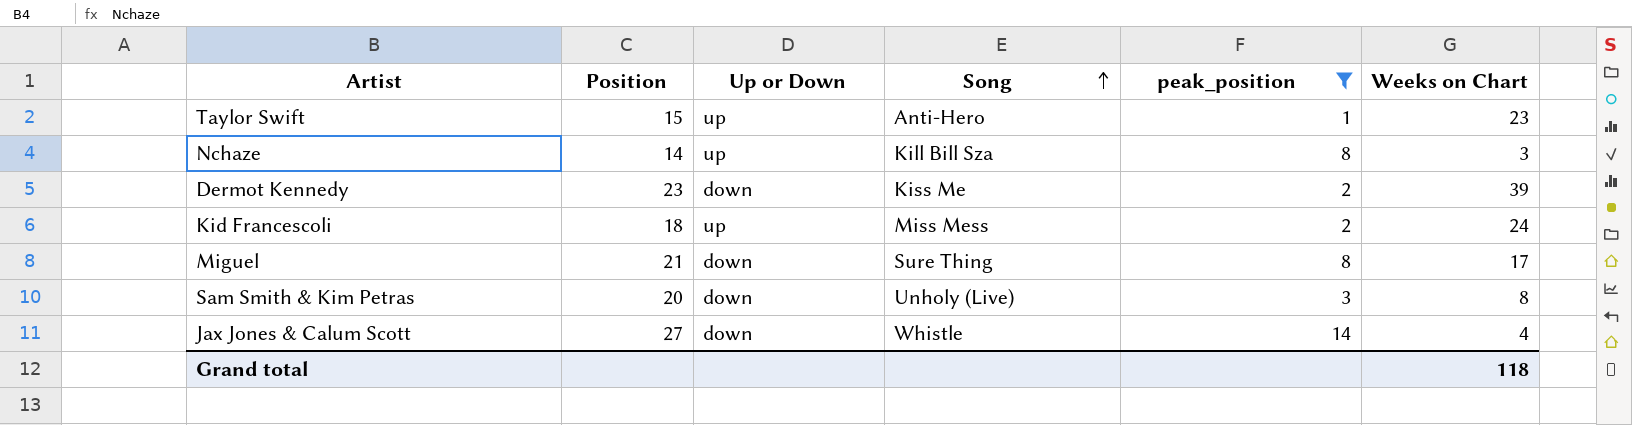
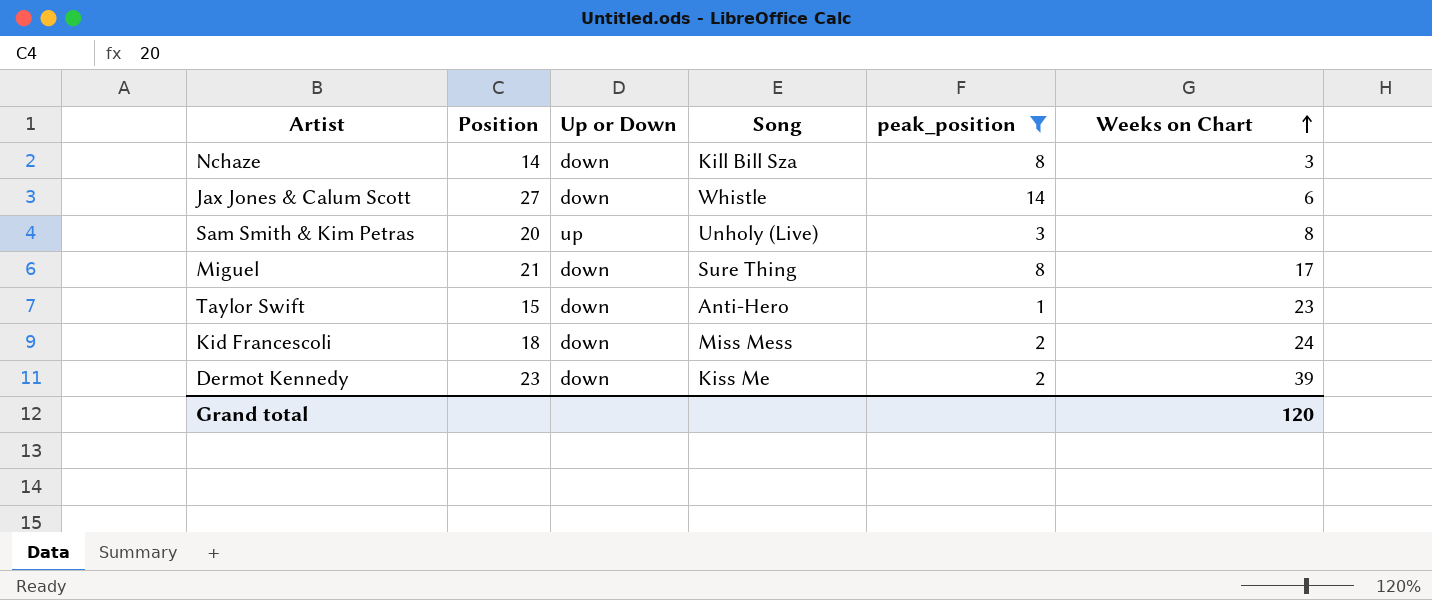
row order: Song ascending -> Weeks on Chart ascending
Nchaze | Up or Down: up -> down
Jax Jones & Calum Scott | Weeks on Chart: 4 -> 6
Sam Smith & Kim Petras | Up or Down: down -> up
Taylor Swift | Up or Down: up -> down
Kid Francescoli | Up or Down: up -> down
Grand total | Weeks on Chart: 118 -> 120

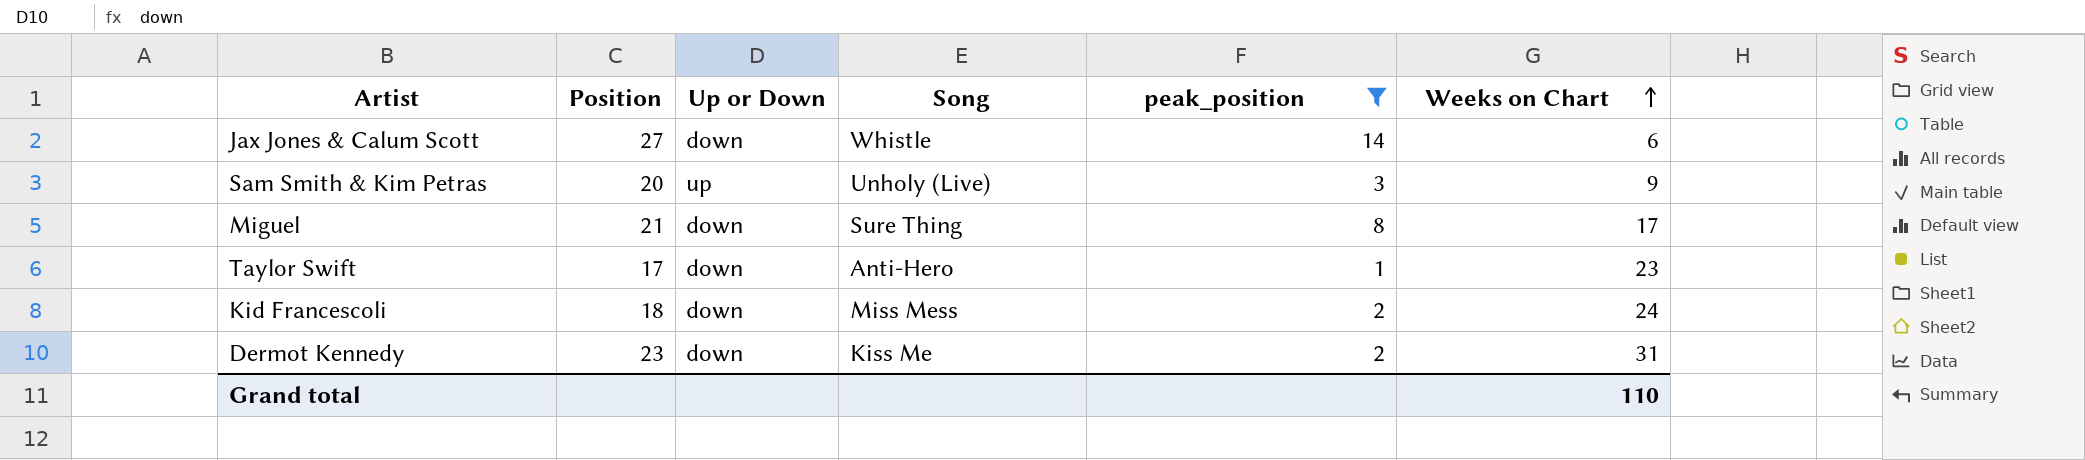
row Nchaze: 14 | down | Kill Bill Sza | 8 | 3 -> none
Sam Smith & Kim Petras | Weeks on Chart: 8 -> 9
Taylor Swift | Position: 15 -> 17
Dermot Kennedy | Weeks on Chart: 39 -> 31
Grand total | Weeks on Chart: 120 -> 110

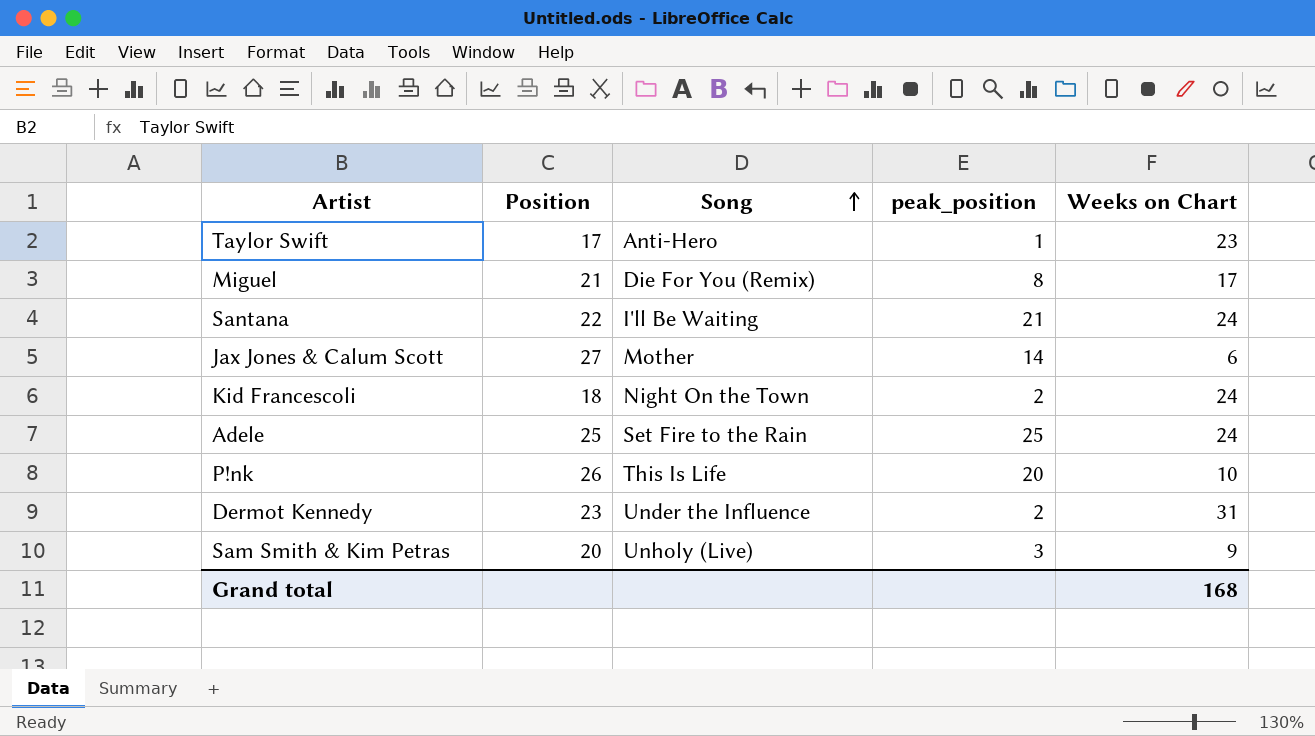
filter: peak_position <= 14 -> none
row order: Weeks on Chart ascending -> Song ascending
column Up or Down | position: 3 -> none
Miguel | Song: Sure Thing -> Die For You (Remix)
Jax Jones & Calum Scott | Song: Whistle -> Mother
Kid Francescoli | Song: Miss Mess -> Night On the Town
Dermot Kennedy | Song: Kiss Me -> Under the Influence
Grand total | Weeks on Chart: 110 -> 168

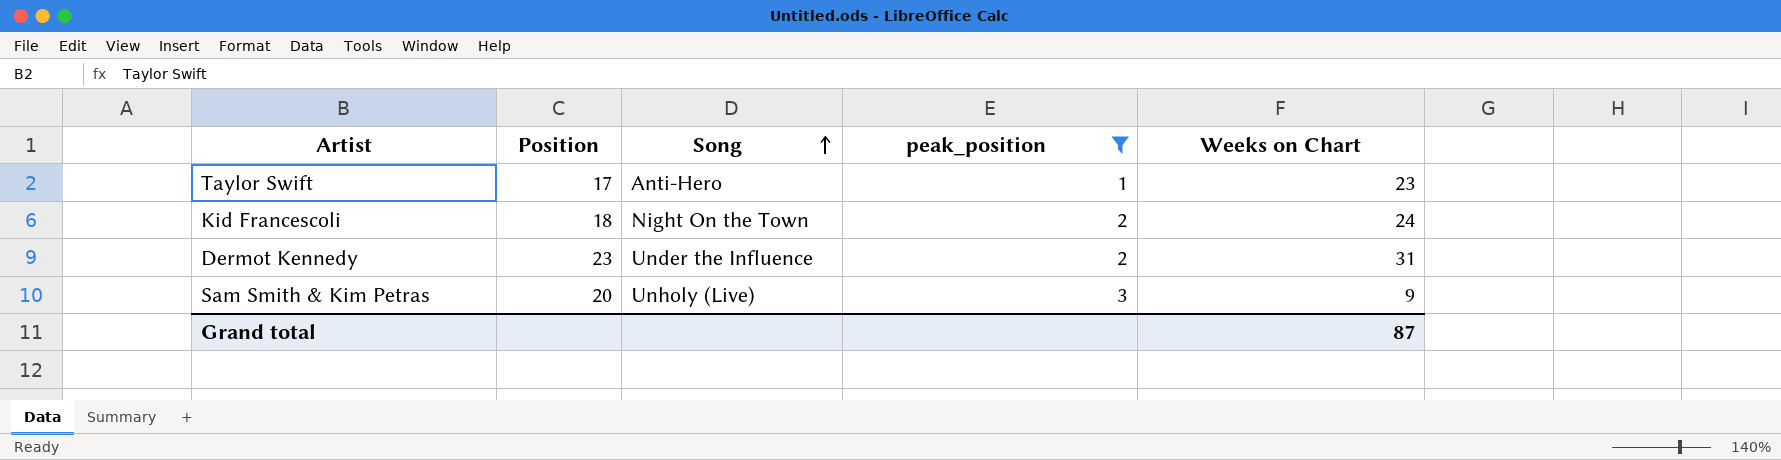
filter: none -> peak_position <= 3
Grand total | Weeks on Chart: 168 -> 87

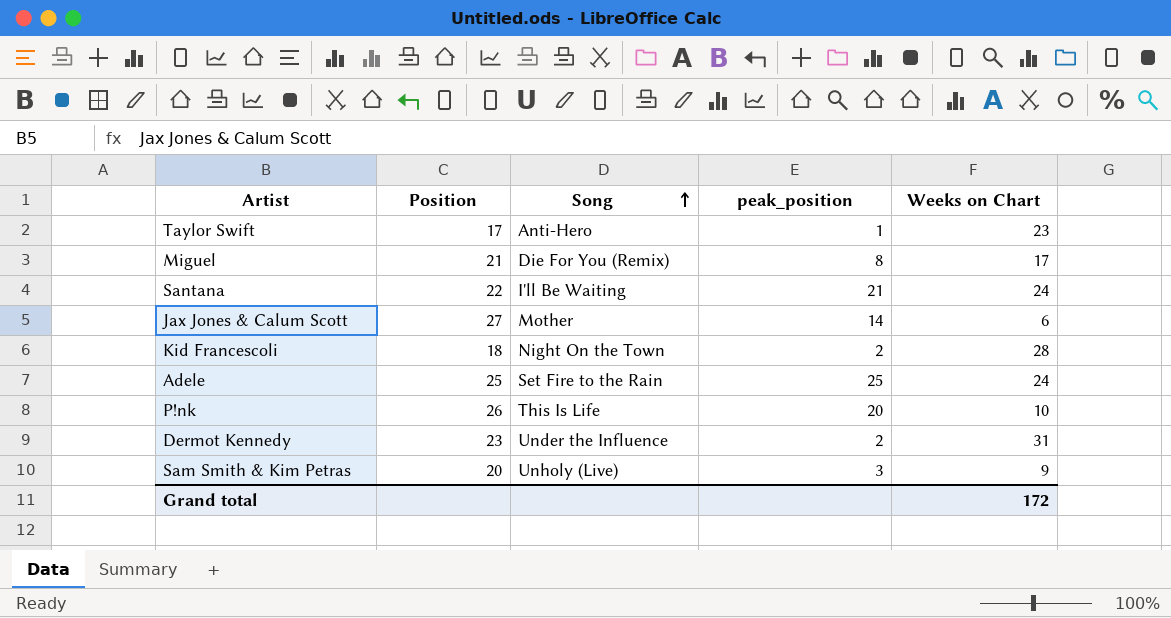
filter: peak_position <= 3 -> none
Kid Francescoli | Weeks on Chart: 24 -> 28
Grand total | Weeks on Chart: 87 -> 172

